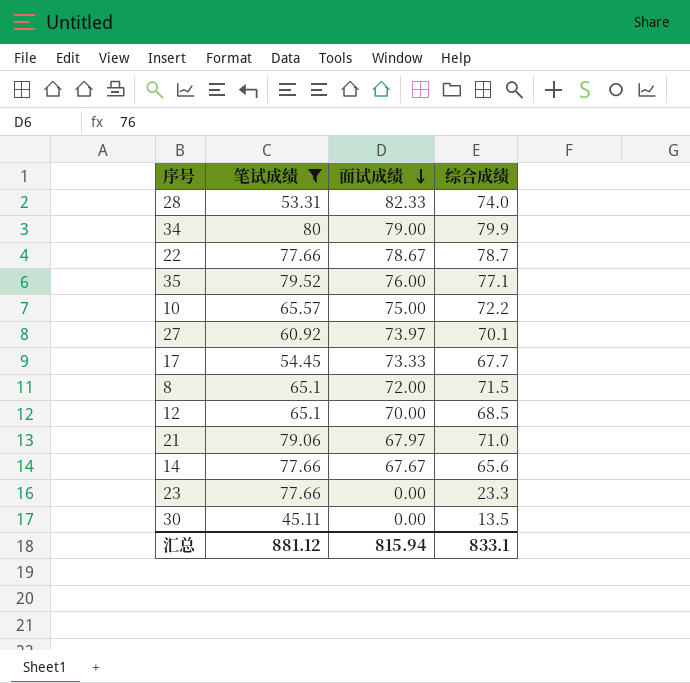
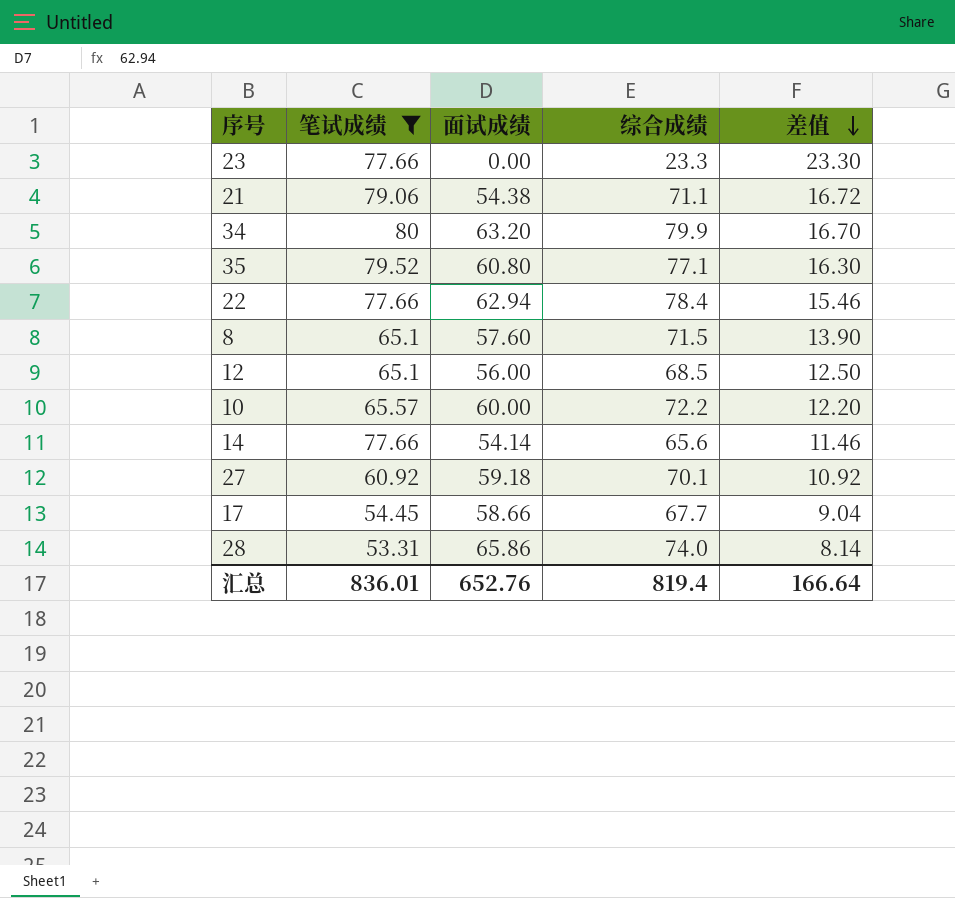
row order: 面试成绩 descending -> 差值 descending
column 差值 | formula: none -> [综合成绩] - [面试成绩]
row 30: 45.11 | 0.00 | 13.5 -> none
21 | 面试成绩: 67.97 -> 54.38
21 | 综合成绩: 71.0 -> 71.1
34 | 面试成绩: 79.00 -> 63.20
35 | 面试成绩: 76.00 -> 60.80
22 | 面试成绩: 78.67 -> 62.94
22 | 综合成绩: 78.7 -> 78.4
8 | 面试成绩: 72.00 -> 57.60
12 | 面试成绩: 70.00 -> 56.00
10 | 面试成绩: 75.00 -> 60.00
14 | 面试成绩: 67.67 -> 54.14
27 | 面试成绩: 73.97 -> 59.18
17 | 面试成绩: 73.33 -> 58.66
28 | 面试成绩: 82.33 -> 65.86
汇总 | 笔试成绩: 881.12 -> 836.01
汇总 | 面试成绩: 815.94 -> 652.76
汇总 | 综合成绩: 833.1 -> 819.4

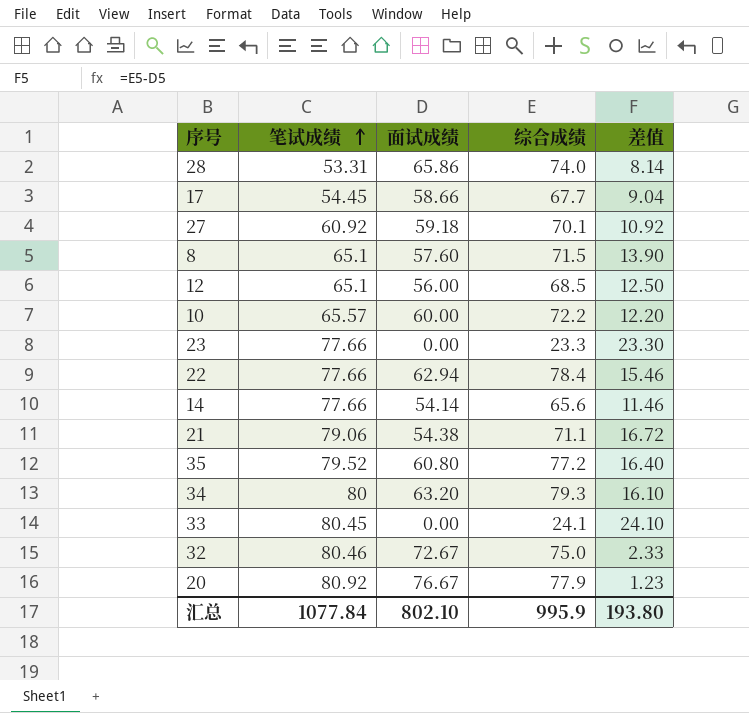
filter: 笔试成绩 <= 80 -> none
row order: 差值 descending -> 笔试成绩 ascending
35 | 综合成绩: 77.1 -> 77.2
35 | 差值: 16.30 -> 16.40
34 | 综合成绩: 79.9 -> 79.3
34 | 差值: 16.70 -> 16.10
汇总 | 笔试成绩: 836.01 -> 1077.84
汇总 | 面试成绩: 652.76 -> 802.10
汇总 | 综合成绩: 819.4 -> 995.9
汇总 | 差值: 166.64 -> 193.80

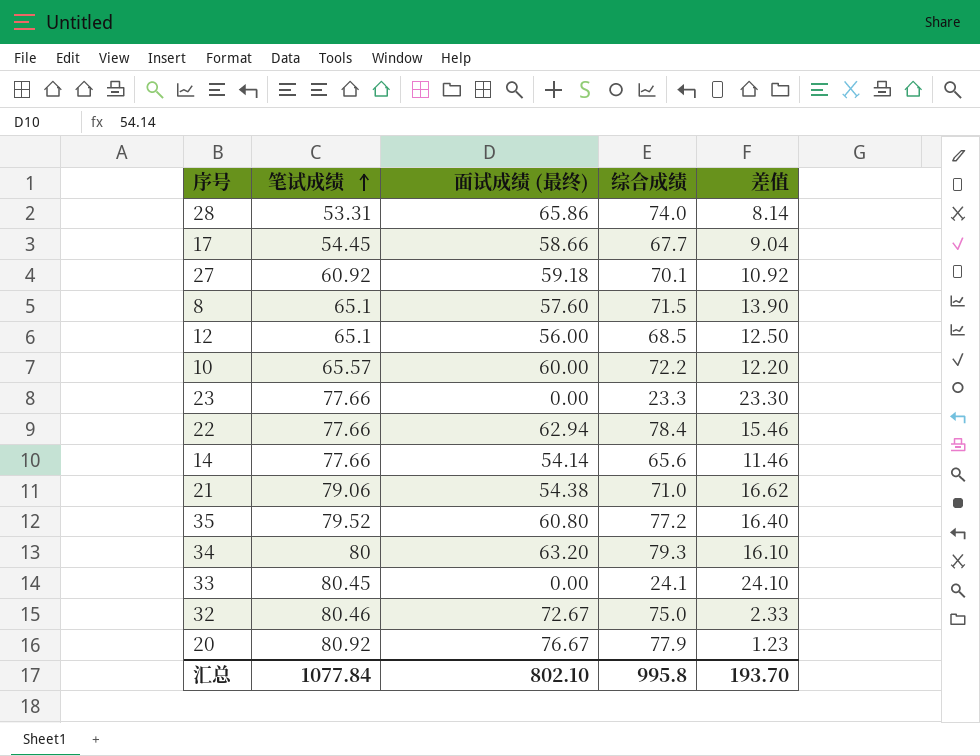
column name: 面试成绩 -> 面试成绩 (最终)
21 | 综合成绩: 71.1 -> 71.0
21 | 差值: 16.72 -> 16.62
汇总 | 综合成绩: 995.9 -> 995.8
汇总 | 差值: 193.80 -> 193.70

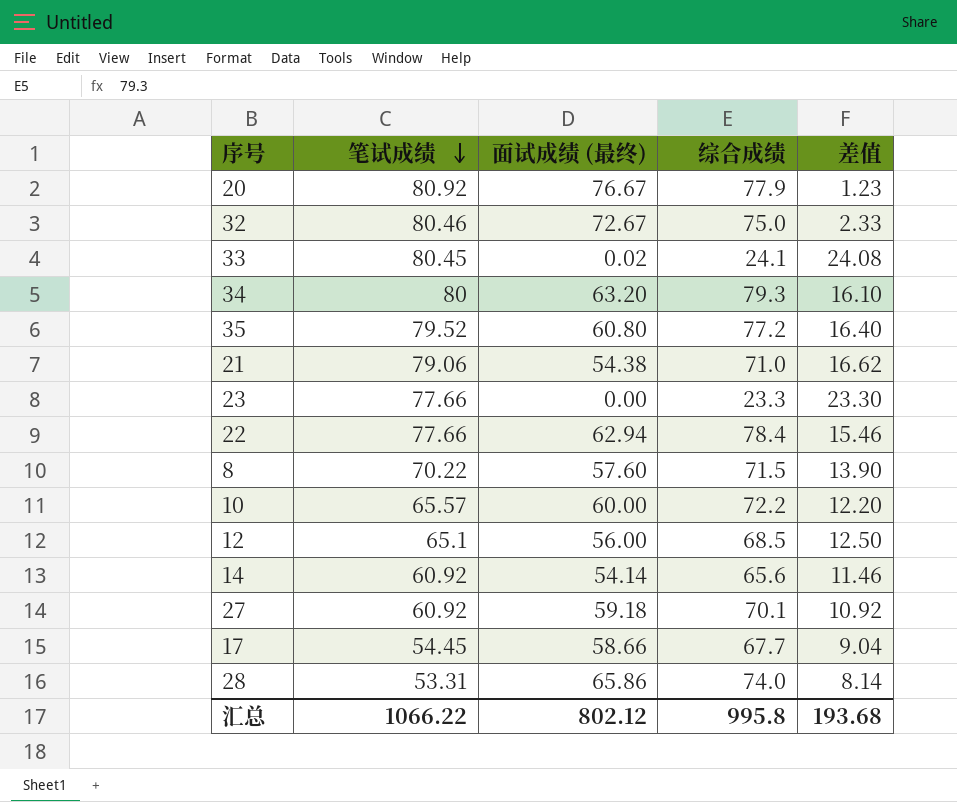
row order: 笔试成绩 ascending -> 笔试成绩 descending
33 | 面试成绩 (最终): 0.00 -> 0.02
33 | 差值: 24.10 -> 24.08
8 | 笔试成绩: 65.1 -> 70.22
14 | 笔试成绩: 77.66 -> 60.92
汇总 | 笔试成绩: 1077.84 -> 1066.22
汇总 | 面试成绩 (最终): 802.10 -> 802.12
汇总 | 差值: 193.70 -> 193.68

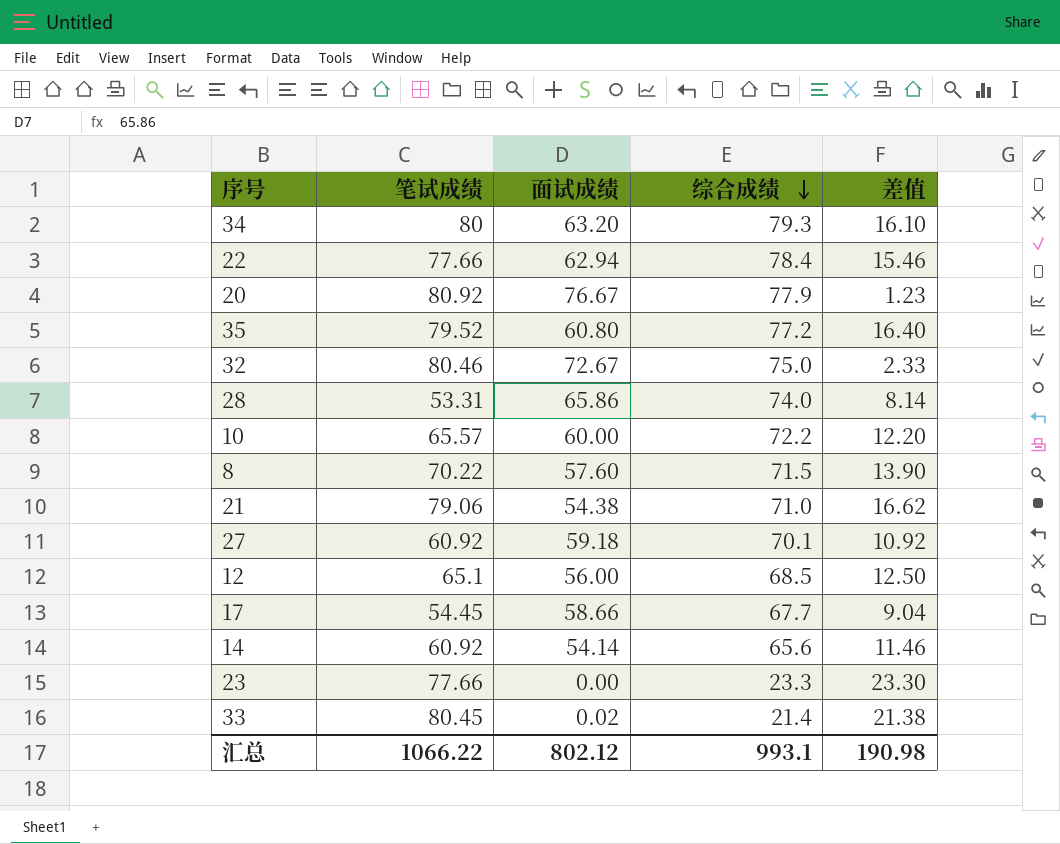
row order: 笔试成绩 descending -> 综合成绩 descending
column name: 面试成绩 (最终) -> 面试成绩
33 | 综合成绩: 24.1 -> 21.4
33 | 差值: 24.08 -> 21.38
汇总 | 综合成绩: 995.8 -> 993.1
汇总 | 差值: 193.68 -> 190.98

